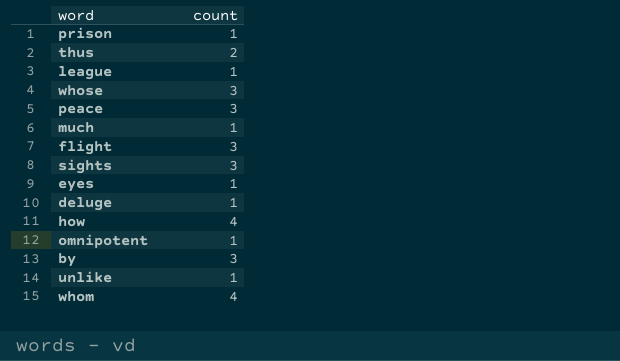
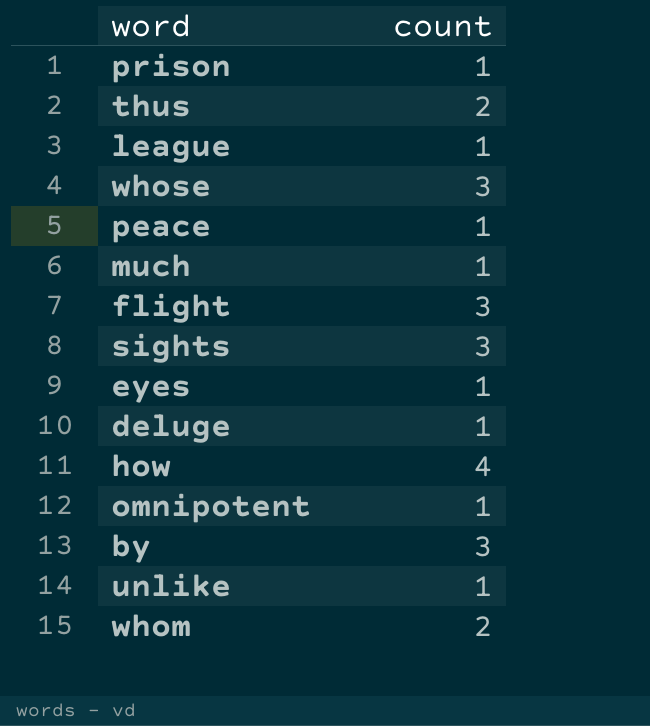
peace | count: 3 -> 1
whom | count: 4 -> 2

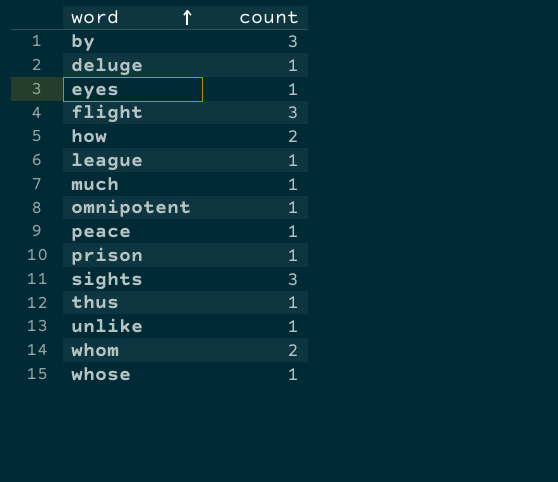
row order: none -> word ascending
how | count: 4 -> 2
thus | count: 2 -> 1
whose | count: 3 -> 1

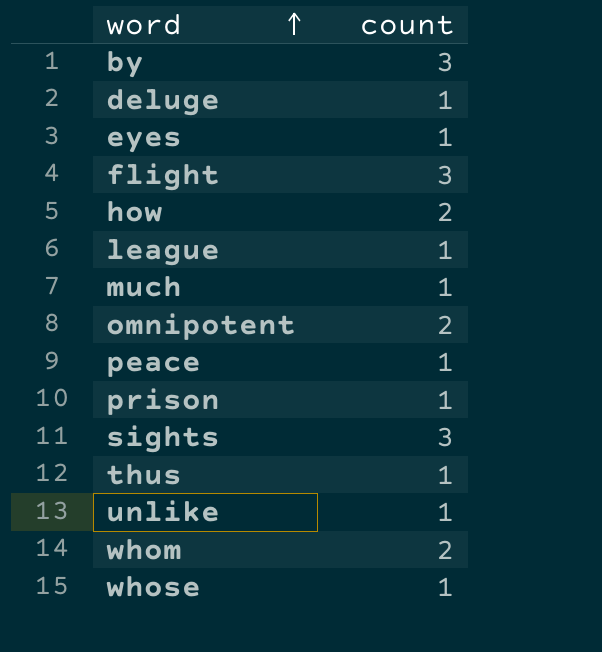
omnipotent | count: 1 -> 2

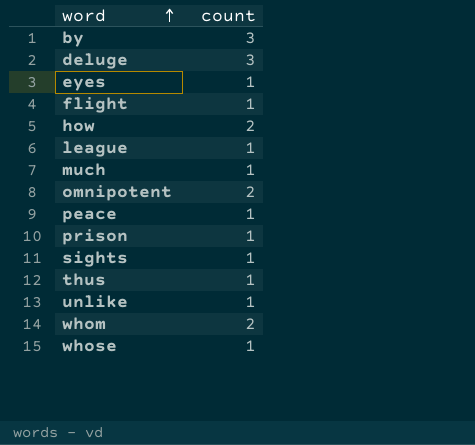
deluge | count: 1 -> 3
flight | count: 3 -> 1
sights | count: 3 -> 1

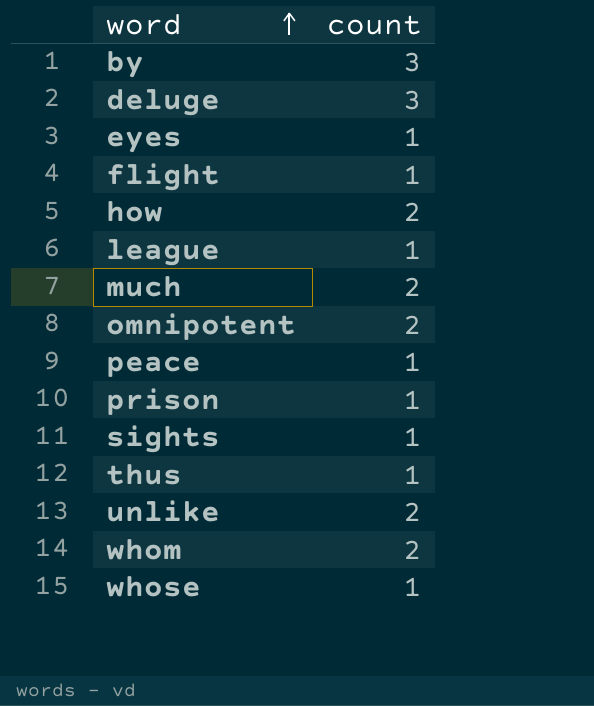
much | count: 1 -> 2
unlike | count: 1 -> 2

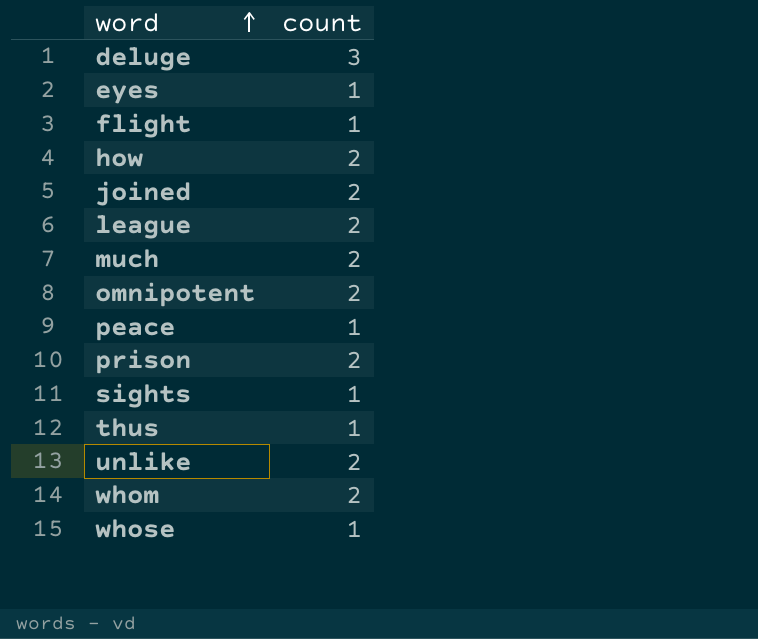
row by: 3 -> none
row joined: none -> 2
league | count: 1 -> 2
prison | count: 1 -> 2

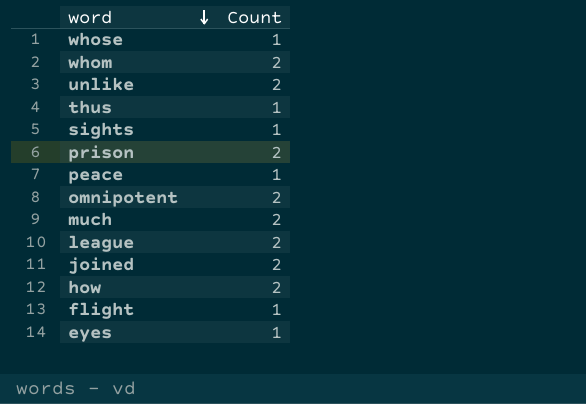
row order: word ascending -> word descending
column name: count -> Count
row deluge: 3 -> none

